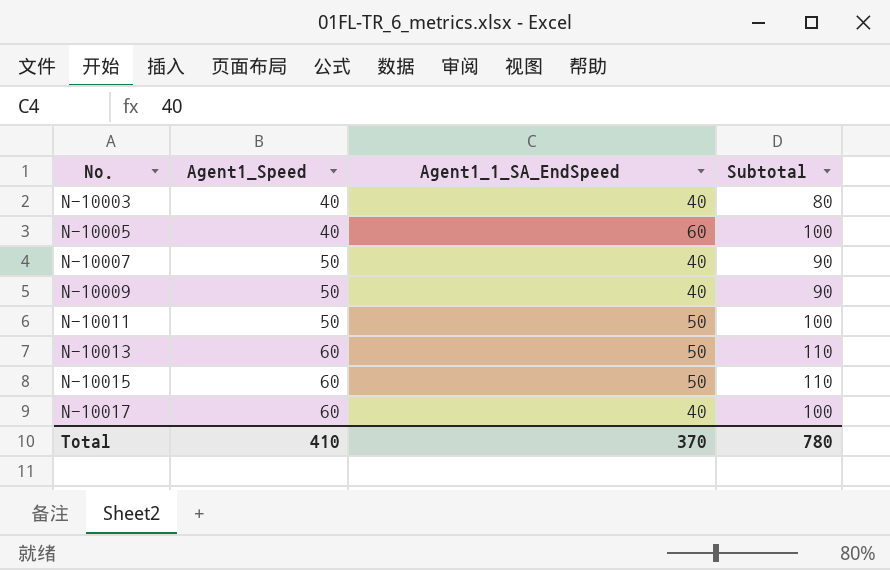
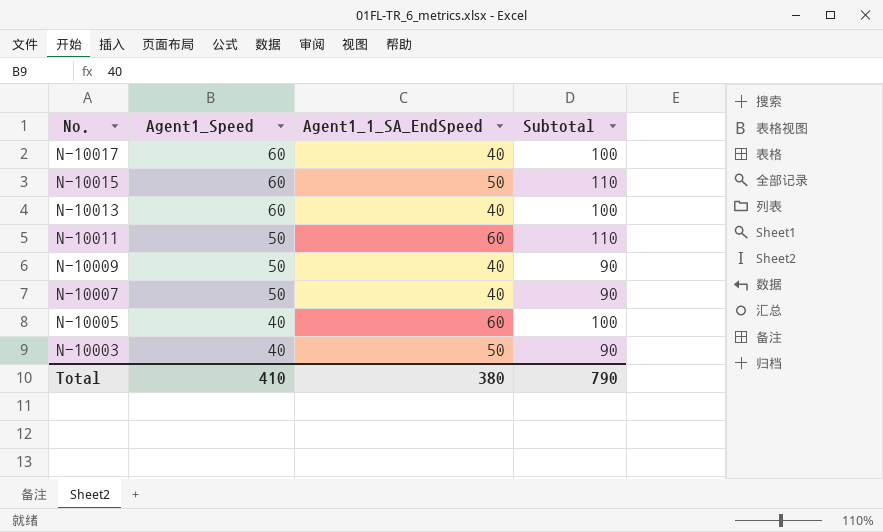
row order: No. ascending -> No. descending
N-10013 | Agent1_1_SA_EndSpeed: 50 -> 40
N-10013 | Subtotal: 110 -> 100
N-10011 | Agent1_1_SA_EndSpeed: 50 -> 60
N-10011 | Subtotal: 100 -> 110
N-10003 | Agent1_1_SA_EndSpeed: 40 -> 50
N-10003 | Subtotal: 80 -> 90
Total | Agent1_1_SA_EndSpeed: 370 -> 380
Total | Subtotal: 780 -> 790

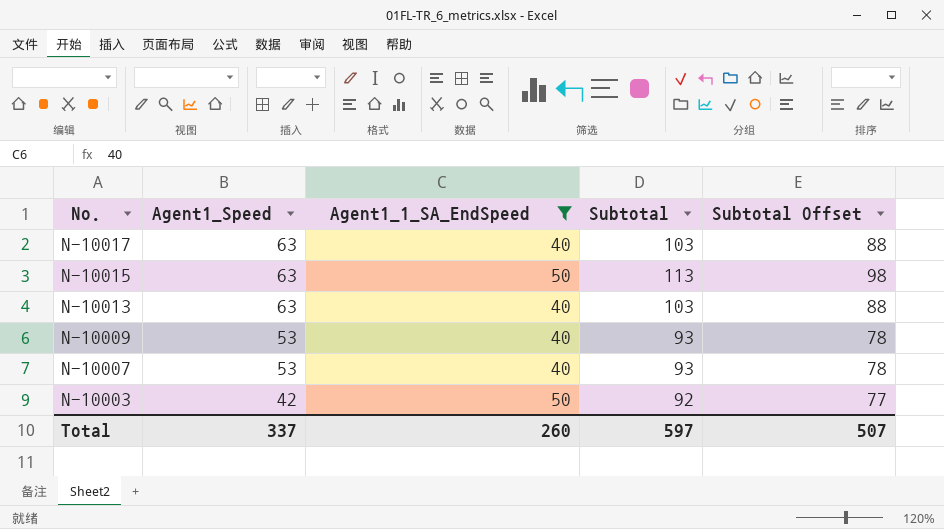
filter: none -> Agent1_1_SA_EndSpeed != 60
column Subtotal Offset | formula: none -> [Subtotal] - 15
N-10017 | Agent1_Speed: 60 -> 63
N-10017 | Subtotal: 100 -> 103
N-10015 | Agent1_Speed: 60 -> 63
N-10015 | Subtotal: 110 -> 113
N-10013 | Agent1_Speed: 60 -> 63
N-10013 | Subtotal: 100 -> 103
N-10009 | Agent1_Speed: 50 -> 53
N-10009 | Subtotal: 90 -> 93
N-10007 | Agent1_Speed: 50 -> 53
N-10007 | Subtotal: 90 -> 93
N-10003 | Agent1_Speed: 40 -> 42
N-10003 | Subtotal: 90 -> 92
Total | Agent1_Speed: 410 -> 337
Total | Agent1_1_SA_EndSpeed: 380 -> 260
Total | Subtotal: 790 -> 597

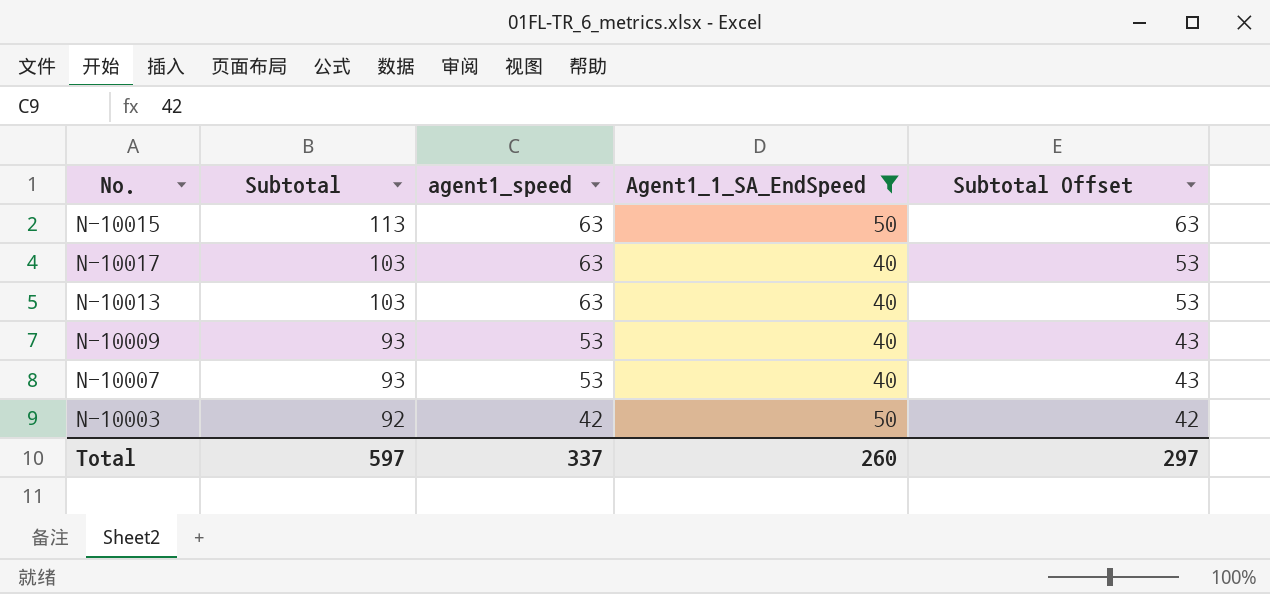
row order: No. descending -> Subtotal descending
column Subtotal | position: 4 -> 2
column name: Agent1_Speed -> agent1_speed
column Subtotal Offset | formula: [Subtotal] - 15 -> [Subtotal] - 50
Total | Subtotal Offset: 507 -> 297

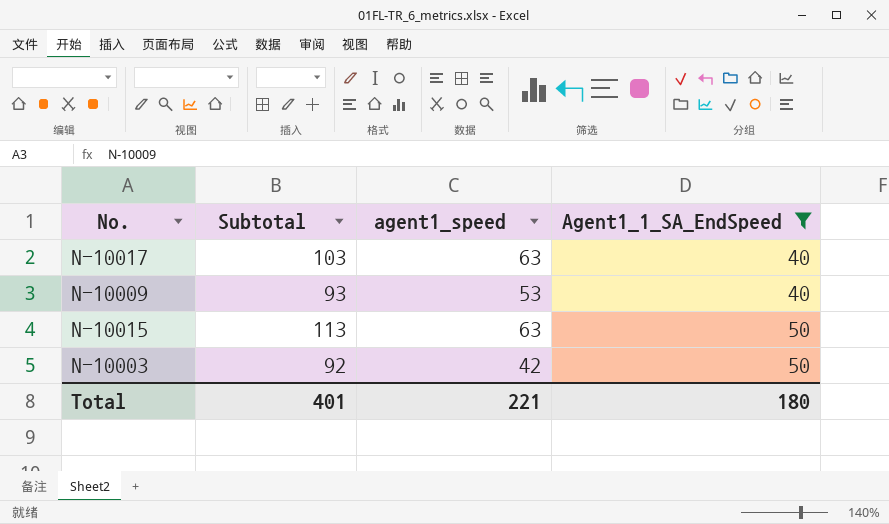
row order: Subtotal descending -> Agent1_1_SA_EndSpeed ascending
column Subtotal Offset | formula: [Subtotal] - 50 -> none
row N-10013: 103 | 63 | 40 | 53 -> none
row N-10007: 93 | 53 | 40 | 43 -> none
Total | Subtotal: 597 -> 401
Total | agent1_speed: 337 -> 221
Total | Agent1_1_SA_EndSpeed: 260 -> 180

